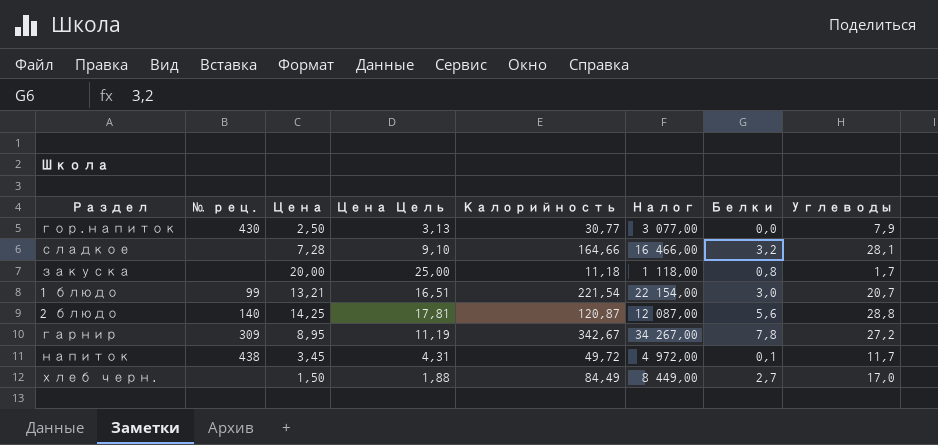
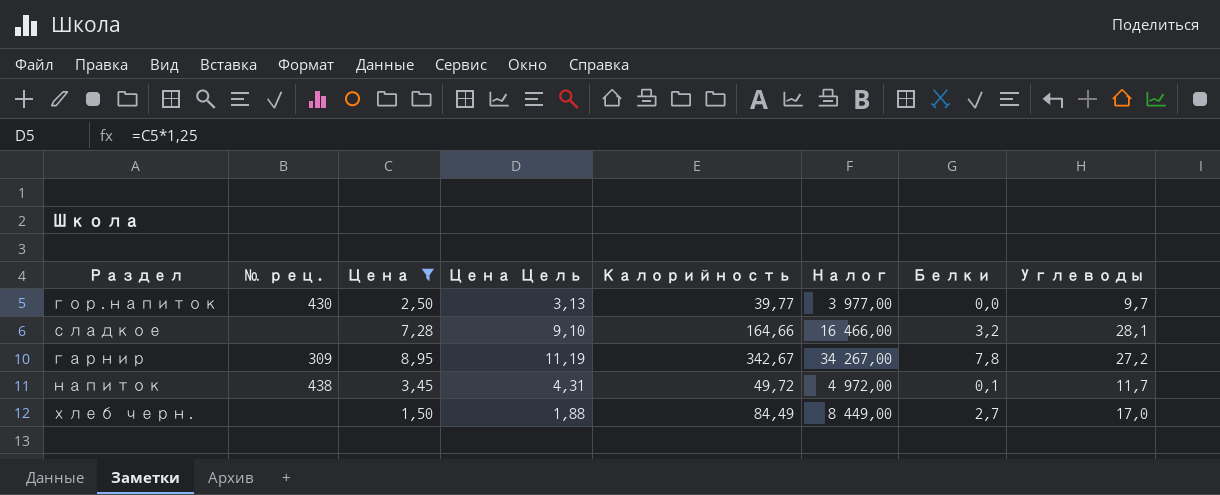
filter: none -> Цена <= 8,95
гор.напиток | Калорийность: 30,77 -> 39,77
гор.напиток | Налог: 3 077,00 -> 3 977,00
гор.напиток | Углеводы: 7,9 -> 9,7

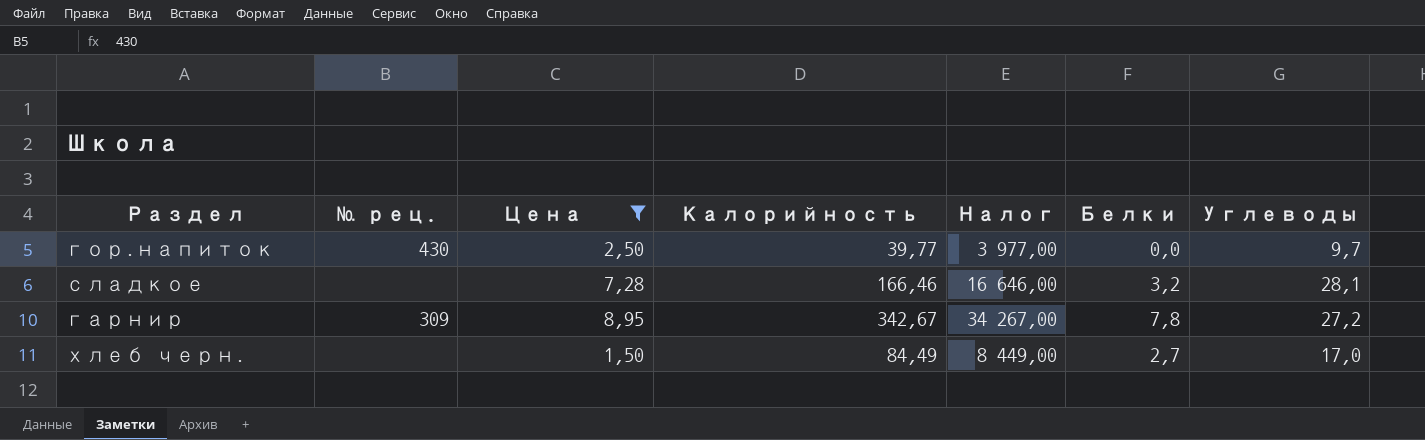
column Цена Цель | formula: [Цена] * 1,25 -> none
row напиток: 438 | 3,45 | 4,31 | 49,72 | 4 972,00 | 0,1 | 11,7 -> none
сладкое | Калорийность: 164,66 -> 166,46
сладкое | Налог: 16 466,00 -> 16 646,00

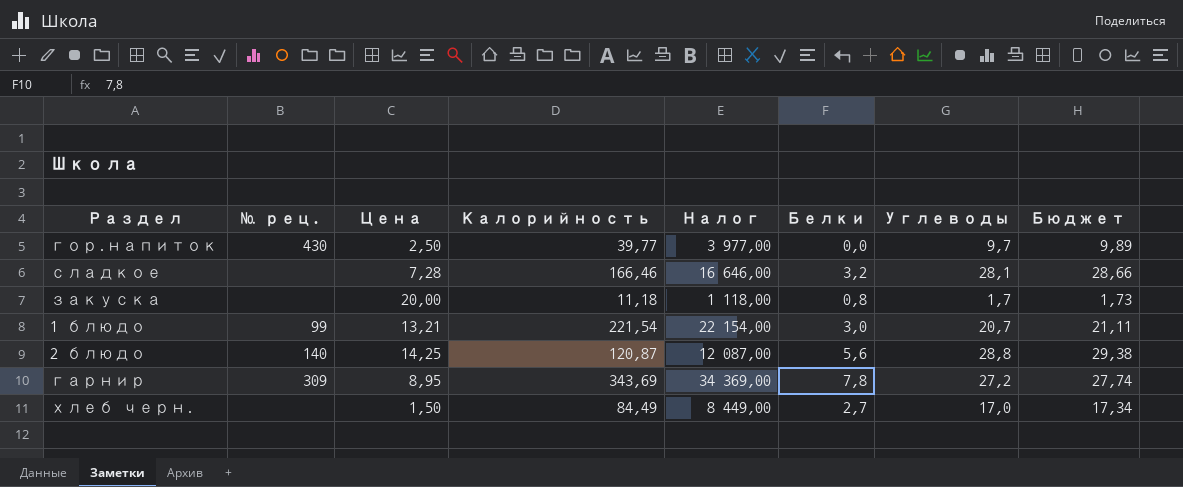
filter: Цена <= 8,95 -> none
column Бюджет | formula: none -> [Углеводы] * 1,02
гарнир | Калорийность: 342,67 -> 343,69
гарнир | Налог: 34 267,00 -> 34 369,00

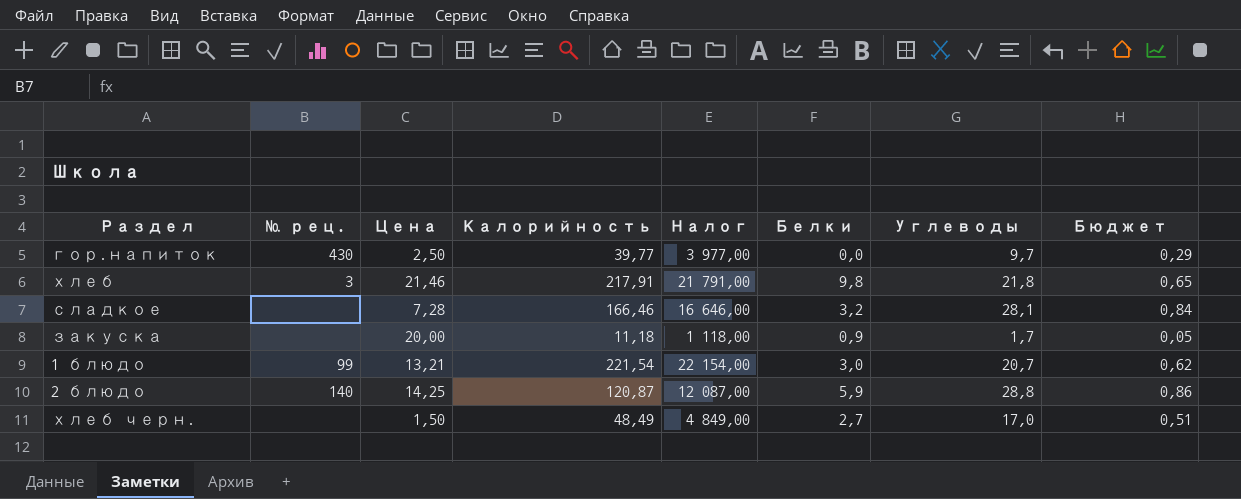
column Бюджет | formula: [Углеводы] * 1,02 -> [Углеводы] * 0,03
row гарнир: 309 | 8,95 | 343,69 | 34 369,00 | 7,8 | 27,2 | 27,74 -> none
row хлеб: none -> 3 | 21,46 | 217,91 | 21 791,00 | 9,8 | 21,8 | 0,65
закуска | Белки: 0,8 -> 0,9
2 блюдо | Белки: 5,6 -> 5,9
хлеб черн. | Калорийность: 84,49 -> 48,49
хлеб черн. | Налог: 8 449,00 -> 4 849,00

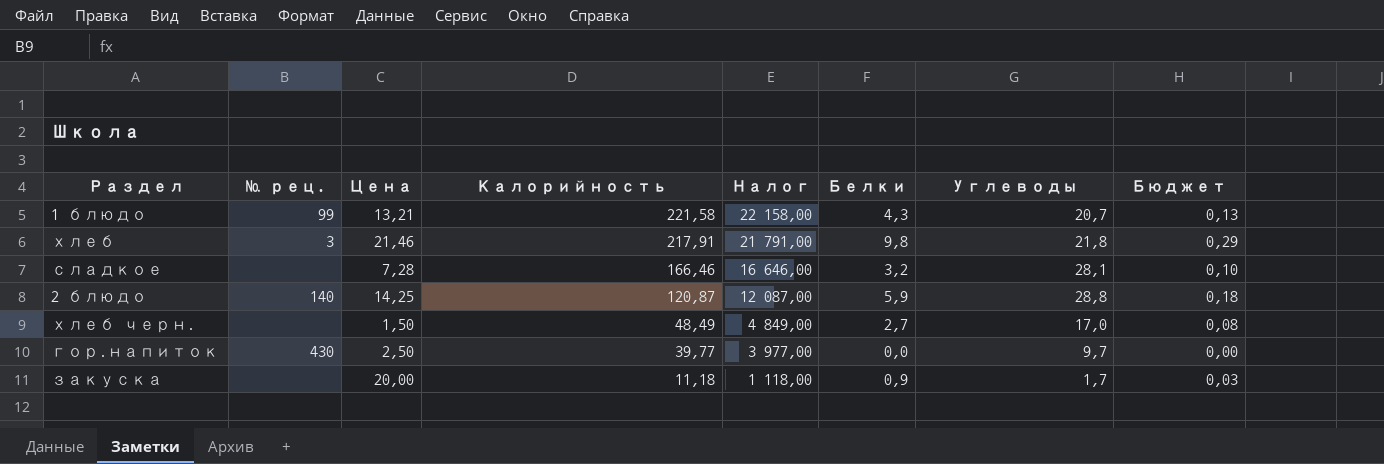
row order: none -> Калорийность descending
column Бюджет | formula: [Углеводы] * 0,03 -> [Белки] * 0,03
1 блюдо | Калорийность: 221,54 -> 221,58
1 блюдо | Налог: 22 154,00 -> 22 158,00
1 блюдо | Белки: 3,0 -> 4,3

